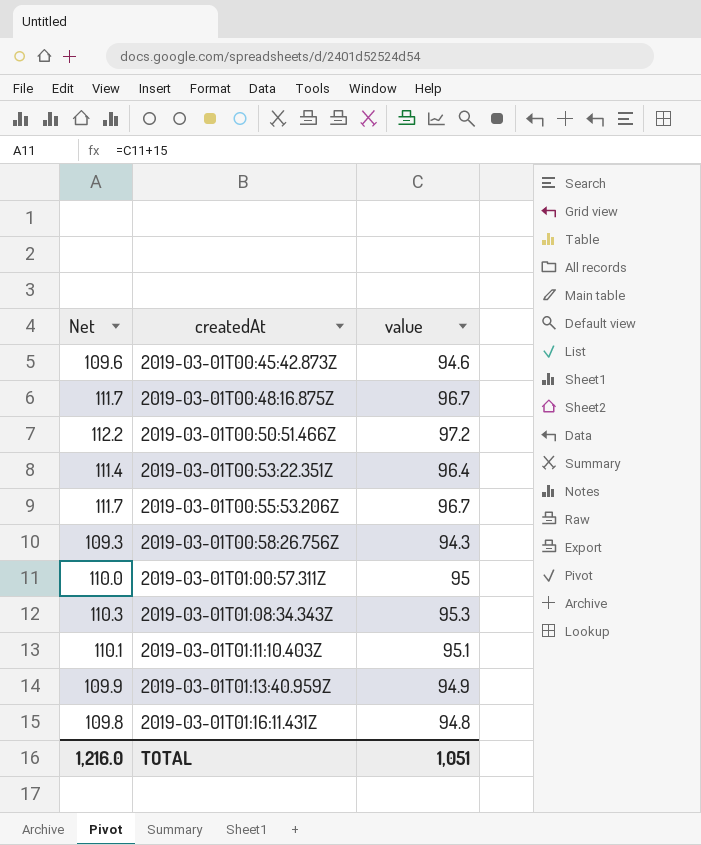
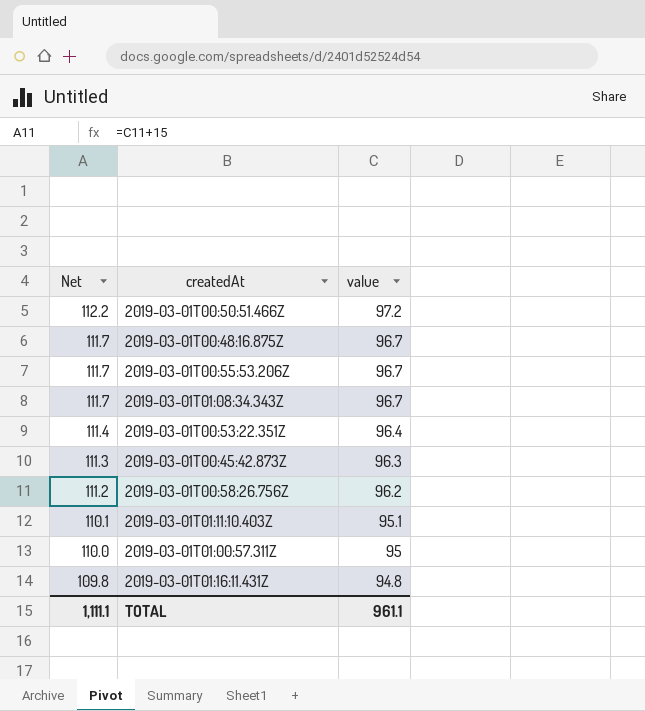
row order: createdAt ascending -> Net descending
row 2019-03-01T01:13:40.959Z: 109.9 | 94.9 -> none
2019-03-01T01:08:34.343Z | Net: 110.3 -> 111.7
2019-03-01T01:08:34.343Z | value: 95.3 -> 96.7
2019-03-01T00:45:42.873Z | Net: 109.6 -> 111.3
2019-03-01T00:45:42.873Z | value: 94.6 -> 96.3
2019-03-01T00:58:26.756Z | Net: 109.3 -> 111.2
2019-03-01T00:58:26.756Z | value: 94.3 -> 96.2
TOTAL | Net: 1,216.0 -> 1,111.1
TOTAL | value: 1,051 -> 961.1

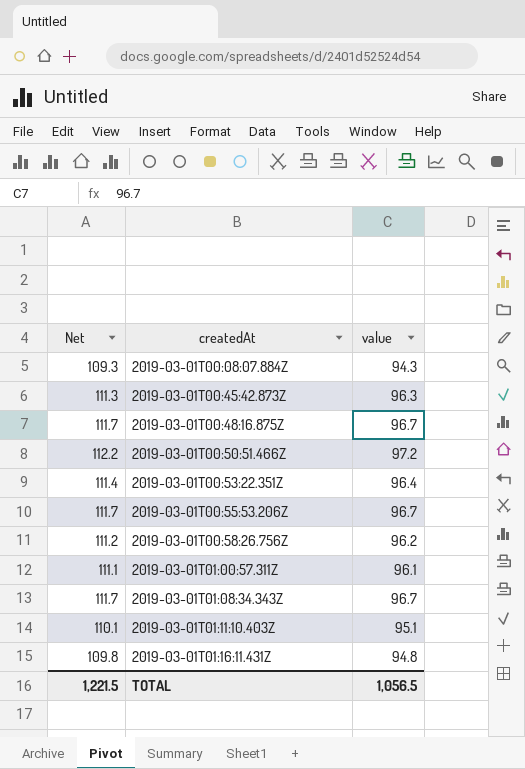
row order: Net descending -> createdAt ascending
row 2019-03-01T00:08:07.884Z: none -> 109.3 | 94.3
2019-03-01T01:00:57.311Z | Net: 110.0 -> 111.1
2019-03-01T01:00:57.311Z | value: 95 -> 96.1
TOTAL | Net: 1,111.1 -> 1,221.5
TOTAL | value: 961.1 -> 1,056.5

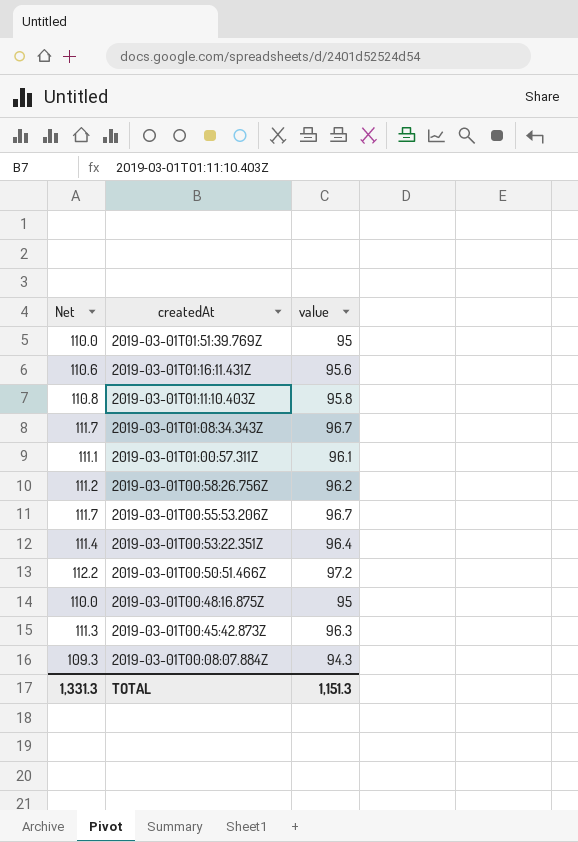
row order: createdAt ascending -> createdAt descending
row 2019-03-01T01:51:39.769Z: none -> 110.0 | 95
2019-03-01T01:16:11.431Z | Net: 109.8 -> 110.6
2019-03-01T01:16:11.431Z | value: 94.8 -> 95.6
2019-03-01T01:11:10.403Z | Net: 110.1 -> 110.8
2019-03-01T01:11:10.403Z | value: 95.1 -> 95.8
2019-03-01T00:48:16.875Z | Net: 111.7 -> 110.0
2019-03-01T00:48:16.875Z | value: 96.7 -> 95
TOTAL | Net: 1,221.5 -> 1,331.3
TOTAL | value: 1,056.5 -> 1,151.3

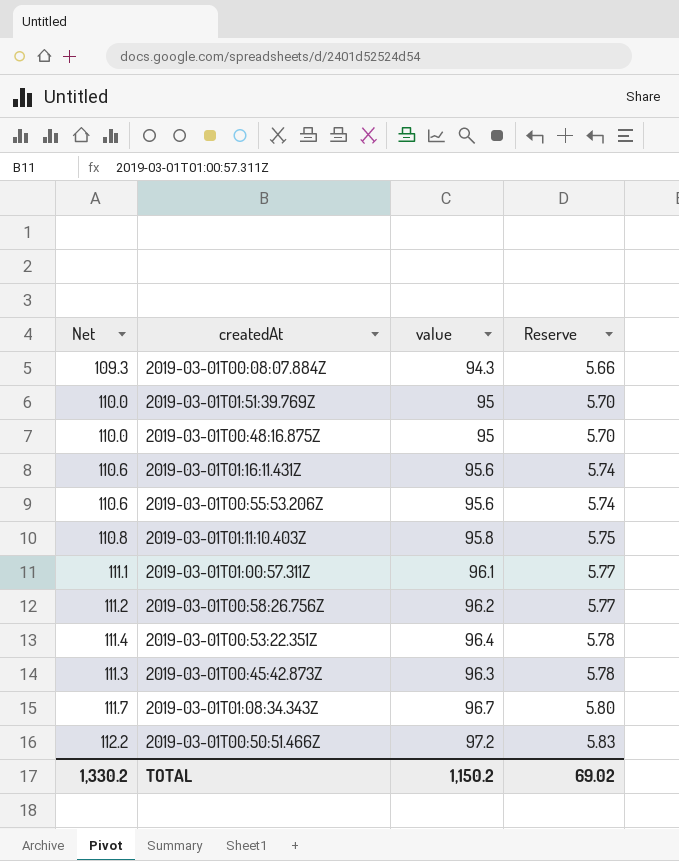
row order: createdAt descending -> Reserve ascending
column Reserve | formula: none -> [value] * 0.06
2019-03-01T00:55:53.206Z | Net: 111.7 -> 110.6
2019-03-01T00:55:53.206Z | value: 96.7 -> 95.6
TOTAL | Net: 1,331.3 -> 1,330.2
TOTAL | value: 1,151.3 -> 1,150.2

